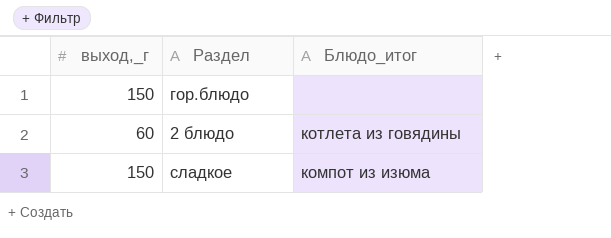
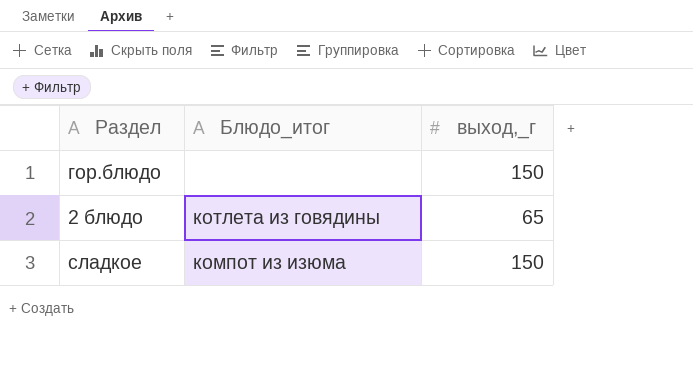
column выход,_г | position: 1 -> 3
2 блюдо | выход,_г: 60 -> 65

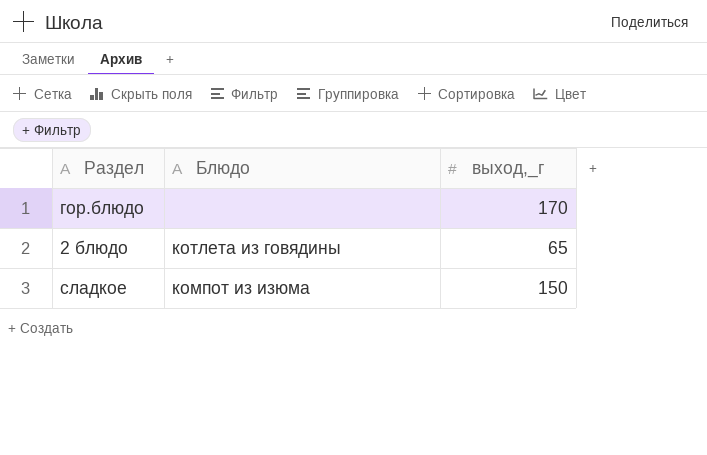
column name: Блюдо_итог -> Блюдо
гор.блюдо | выход,_г: 150 -> 170

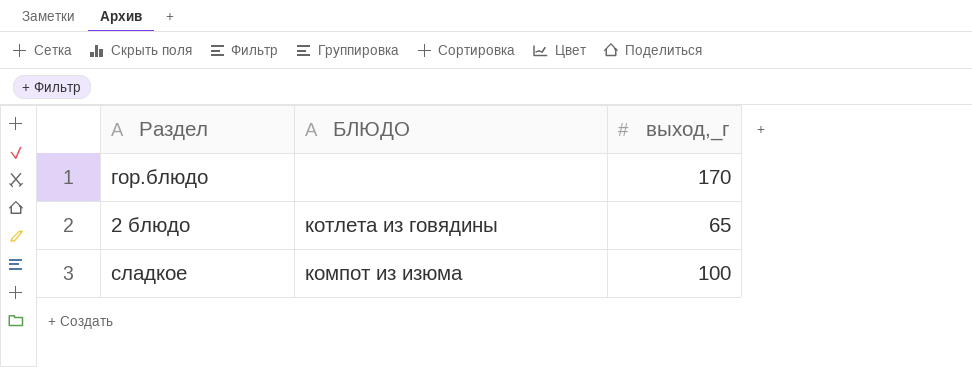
column name: Блюдо -> БЛЮДО
сладкое | выход,_г: 150 -> 100

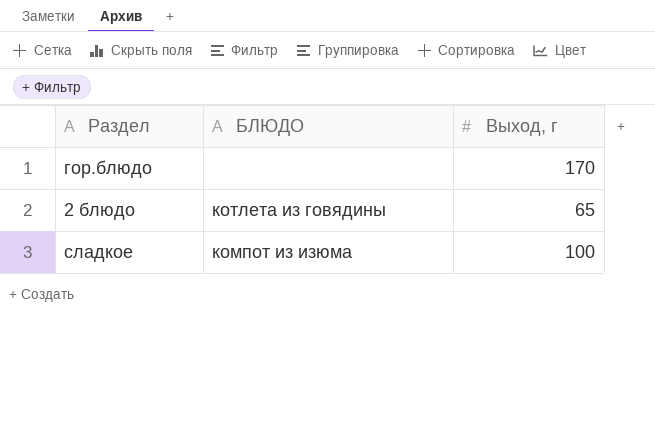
column name: выход,_г -> Выход, г

